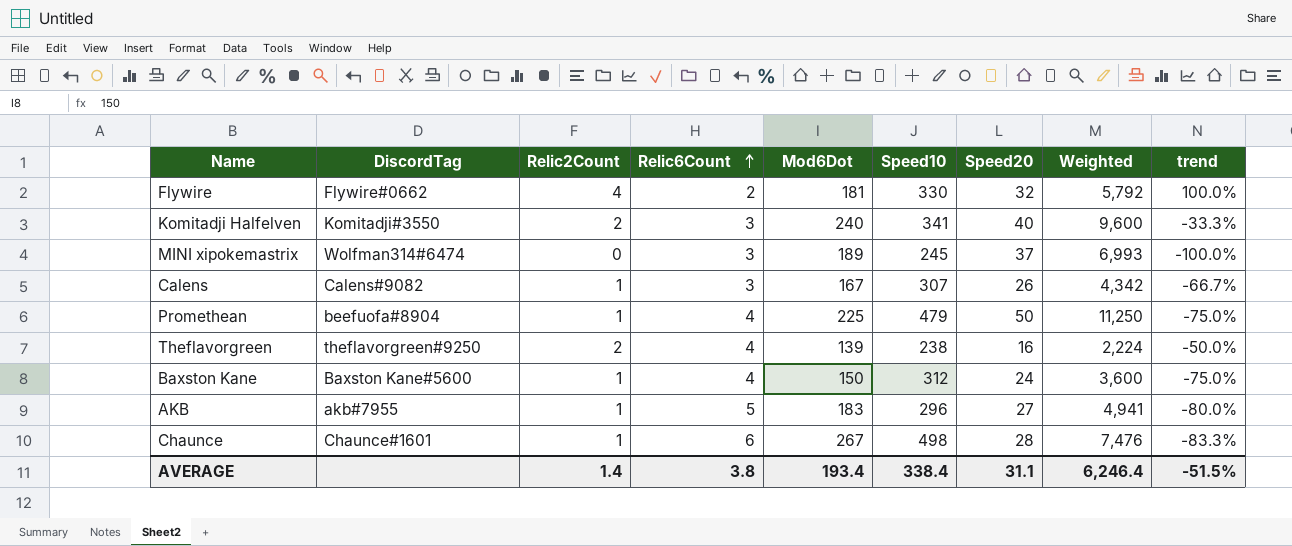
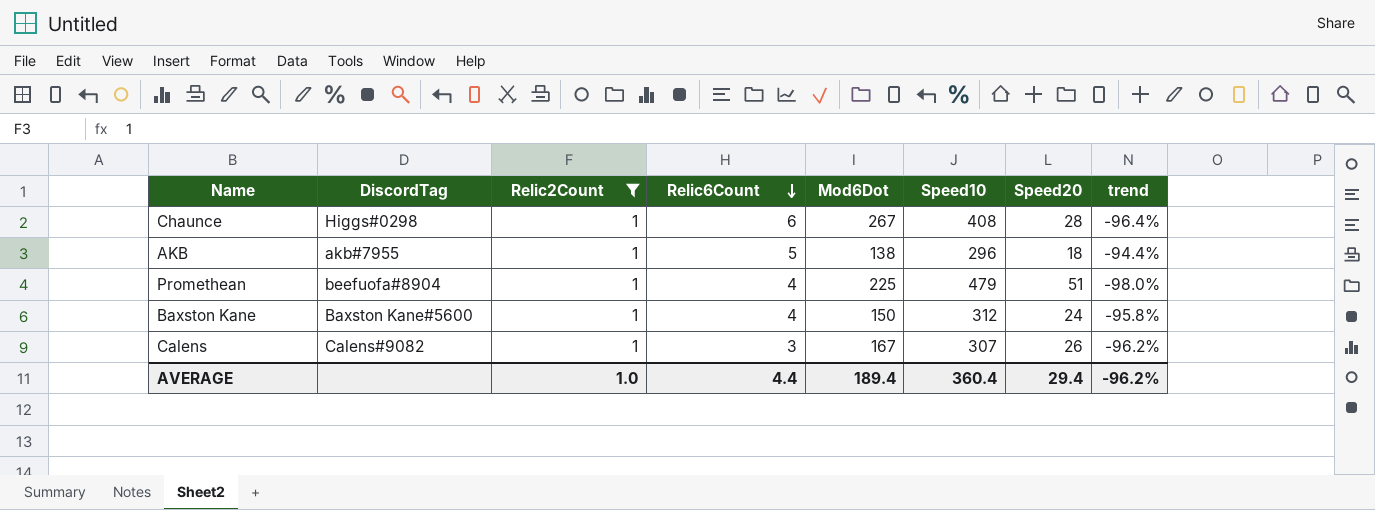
filter: none -> Relic2Count = 1
row order: Relic6Count ascending -> Relic6Count descending
column Weighted | formula: [Mod6Dot] * [Speed20] -> none
column trend | formula: ([Relic2Count] - [Relic6Count]) / [Relic6Count] -> ([Relic2Count] - [Speed20]) / [Speed20]
Chaunce | DiscordTag: Chaunce#1601 -> Higgs#0298
Chaunce | Speed10: 498 -> 408
AKB | Mod6Dot: 183 -> 138
AKB | Speed20: 27 -> 18
Promethean | Speed20: 50 -> 51
AVERAGE | Relic2Count: 1.4 -> 1.0
AVERAGE | Relic6Count: 3.8 -> 4.4
AVERAGE | Mod6Dot: 193.4 -> 189.4
AVERAGE | Speed10: 338.4 -> 360.4
AVERAGE | Speed20: 31.1 -> 29.4
AVERAGE | trend: -51.5% -> -96.2%

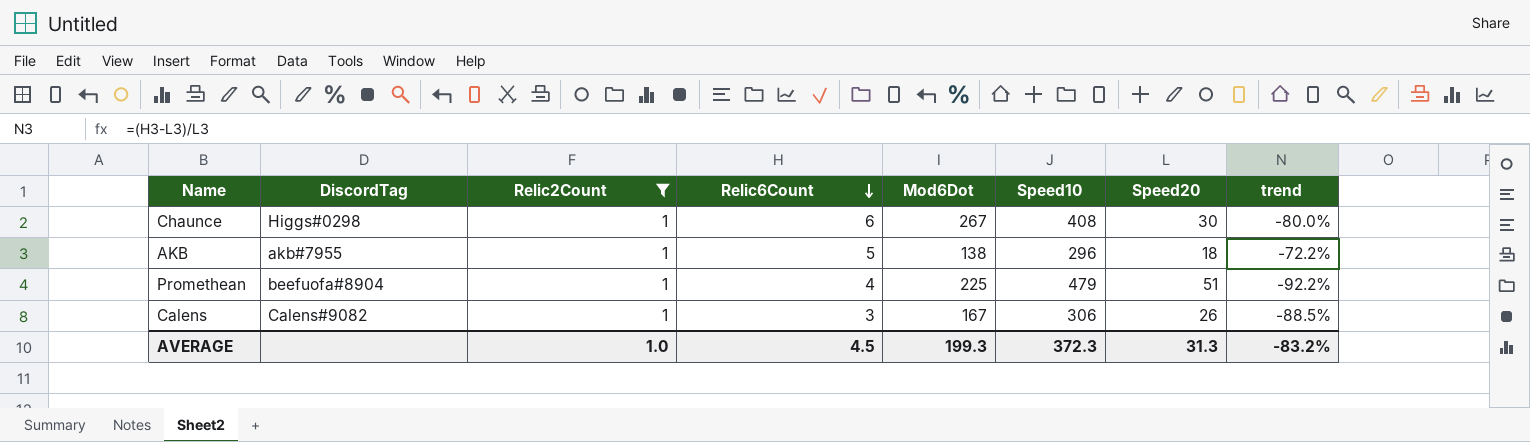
column trend | formula: ([Relic2Count] - [Speed20]) / [Speed20] -> ([Relic6Count] - [Speed20]) / [Speed20]
row Baxston Kane: Baxston Kane#5600 | 1 | 4 | 150 | 312 | 24 | -95.8% -> none
Chaunce | Speed20: 28 -> 30
Calens | Speed10: 307 -> 306
AVERAGE | Relic6Count: 4.4 -> 4.5
AVERAGE | Mod6Dot: 189.4 -> 199.3
AVERAGE | Speed10: 360.4 -> 372.3
AVERAGE | Speed20: 29.4 -> 31.3
AVERAGE | trend: -96.2% -> -83.2%

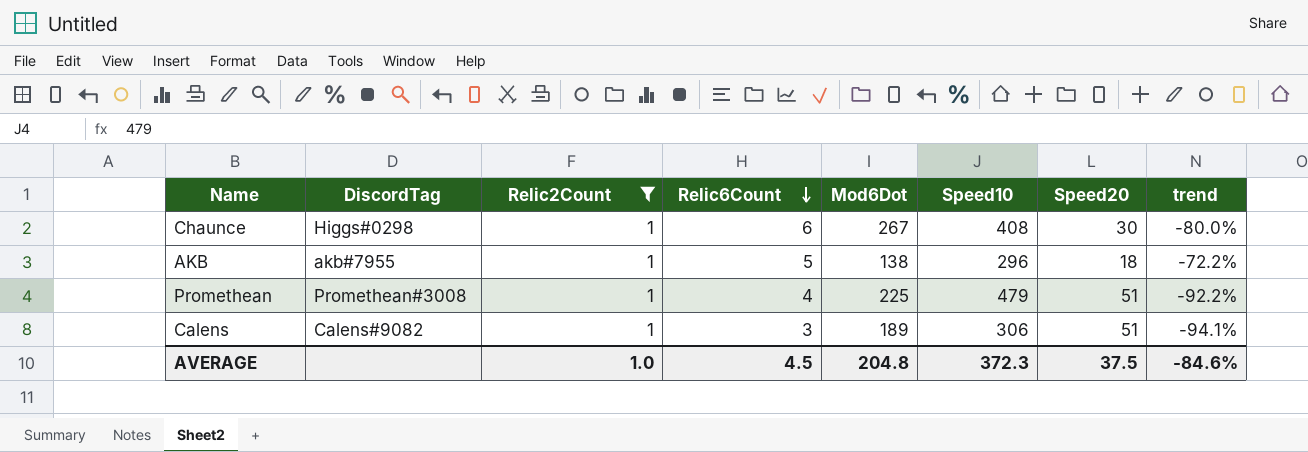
Promethean | DiscordTag: beefuofa#8904 -> Promethean#3008
Calens | Mod6Dot: 167 -> 189
Calens | Speed20: 26 -> 51
Calens | trend: -88.5% -> -94.1%
AVERAGE | Mod6Dot: 199.3 -> 204.8
AVERAGE | Speed20: 31.3 -> 37.5
AVERAGE | trend: -83.2% -> -84.6%

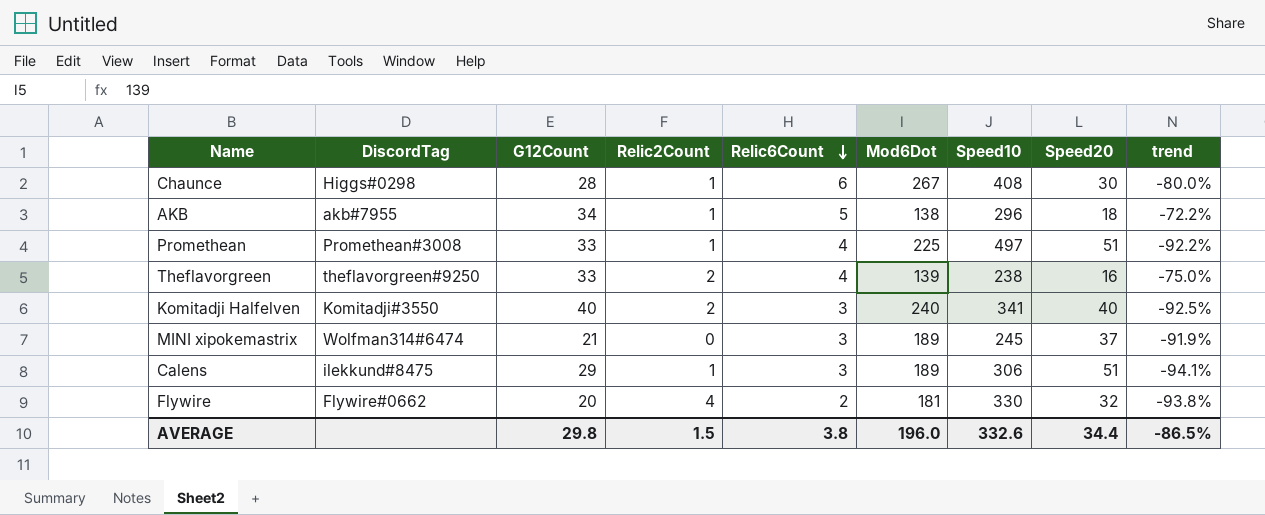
filter: Relic2Count = 1 -> none
column G12Count | position: none -> 3
Promethean | Speed10: 479 -> 497
Calens | DiscordTag: Calens#9082 -> ilekkund#8475
AVERAGE | Relic2Count: 1.0 -> 1.5
AVERAGE | Relic6Count: 4.5 -> 3.8
AVERAGE | Mod6Dot: 204.8 -> 196.0
AVERAGE | Speed10: 372.3 -> 332.6
AVERAGE | Speed20: 37.5 -> 34.4
AVERAGE | trend: -84.6% -> -86.5%

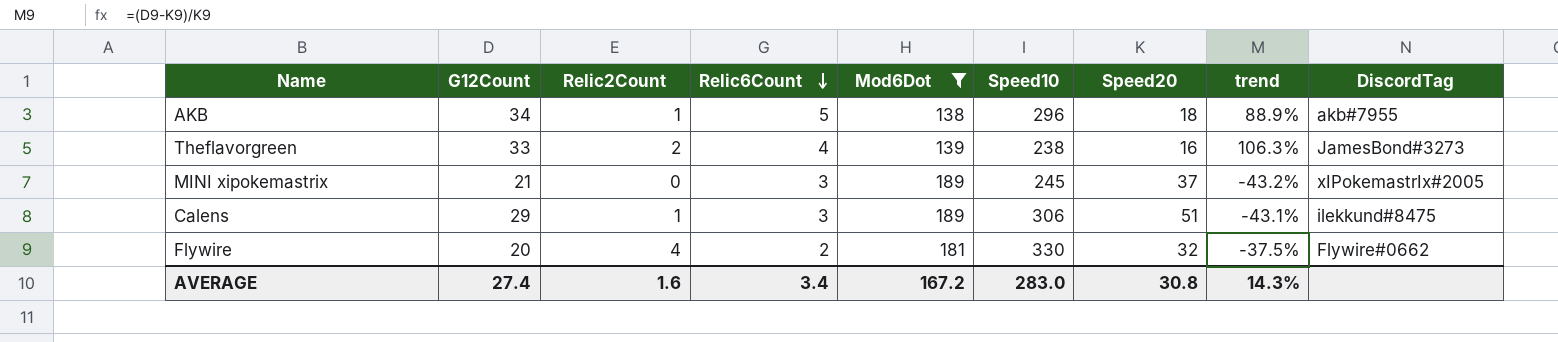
filter: none -> Mod6Dot <= 189
column trend | formula: ([Relic6Count] - [Speed20]) / [Speed20] -> ([G12Count] - [Speed20]) / [Speed20]
column DiscordTag | position: 2 -> 9
Theflavorgreen | DiscordTag: theflavorgreen#9250 -> JamesBond#3273
MINI xipokemastrix | DiscordTag: Wolfman314#6474 -> xIPokemastrIx#2005
AVERAGE | G12Count: 29.8 -> 27.4
AVERAGE | Relic2Count: 1.5 -> 1.6
AVERAGE | Relic6Count: 3.8 -> 3.4
AVERAGE | Mod6Dot: 196.0 -> 167.2
AVERAGE | Speed10: 332.6 -> 283.0
AVERAGE | Speed20: 34.4 -> 30.8
AVERAGE | trend: -86.5% -> 14.3%

